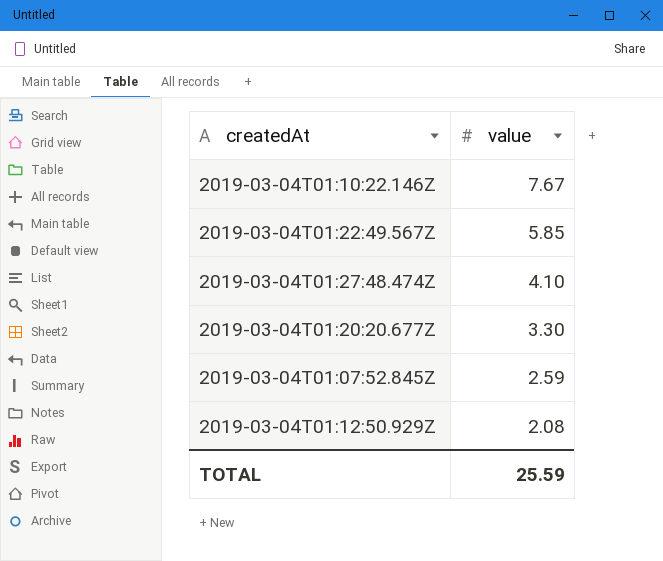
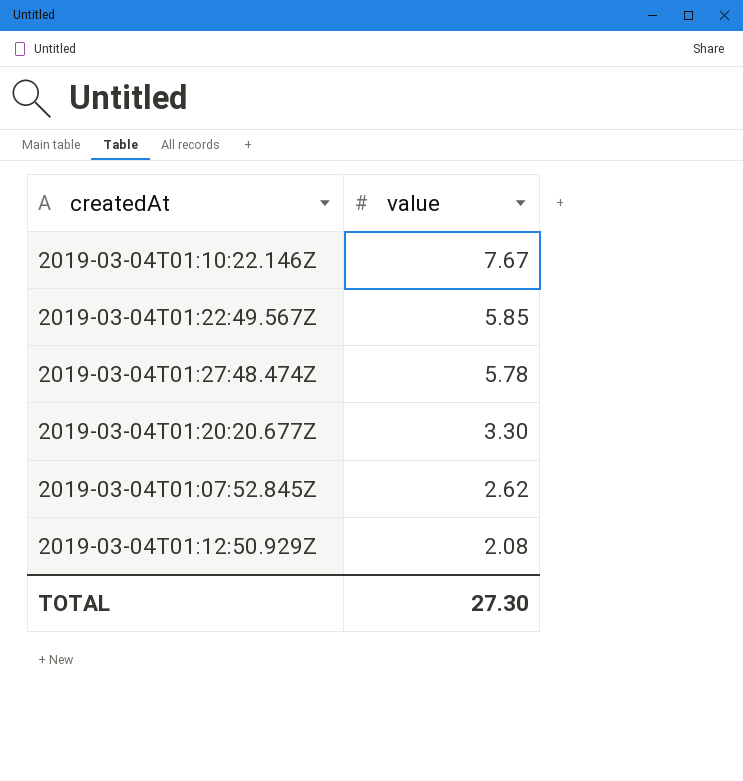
2019-03-04T01:27:48.474Z | value: 4.10 -> 5.78
2019-03-04T01:07:52.845Z | value: 2.59 -> 2.62
TOTAL | value: 25.59 -> 27.30

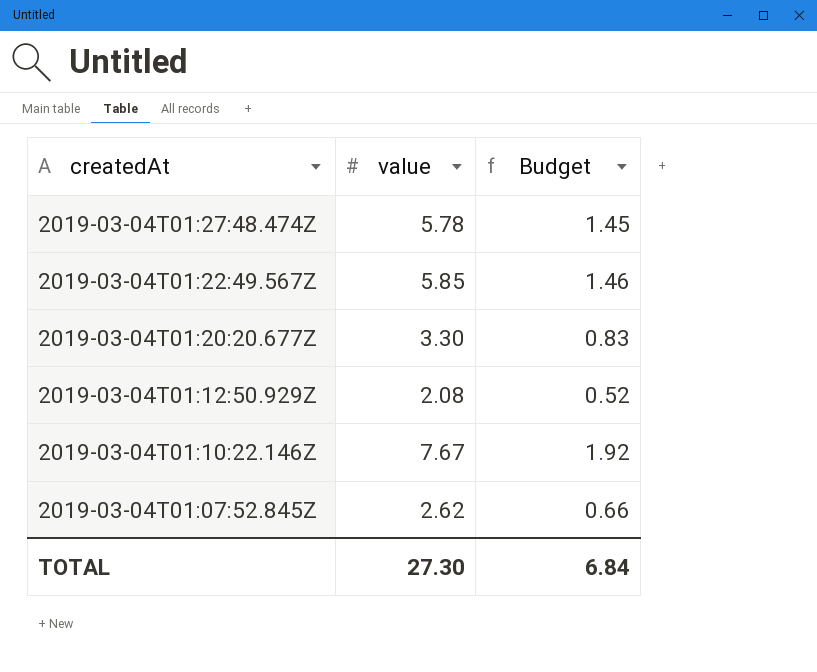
row order: value descending -> createdAt descending
column Budget | formula: none -> [value] * 0.25

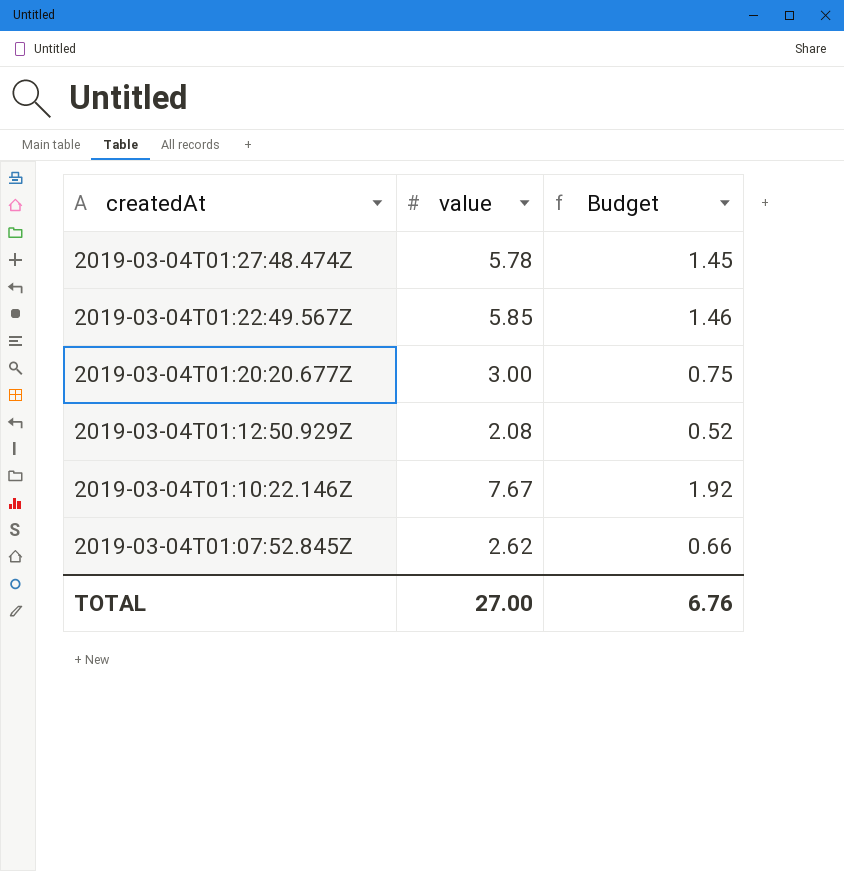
2019-03-04T01:20:20.677Z | value: 3.30 -> 3.00
2019-03-04T01:20:20.677Z | Budget: 0.83 -> 0.75
TOTAL | value: 27.30 -> 27.00
TOTAL | Budget: 6.84 -> 6.76

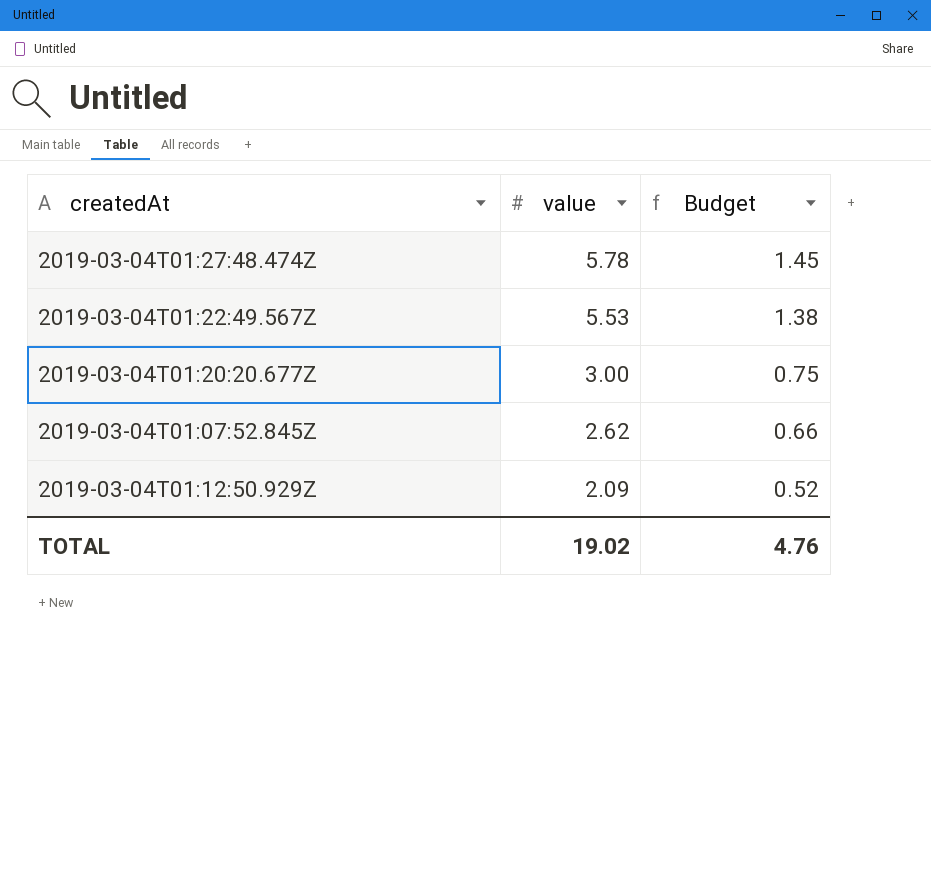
row order: createdAt descending -> value descending
row 2019-03-04T01:10:22.146Z: 7.67 | 1.92 -> none
2019-03-04T01:22:49.567Z | value: 5.85 -> 5.53
2019-03-04T01:22:49.567Z | Budget: 1.46 -> 1.38
2019-03-04T01:12:50.929Z | value: 2.08 -> 2.09
TOTAL | value: 27.00 -> 19.02
TOTAL | Budget: 6.76 -> 4.76

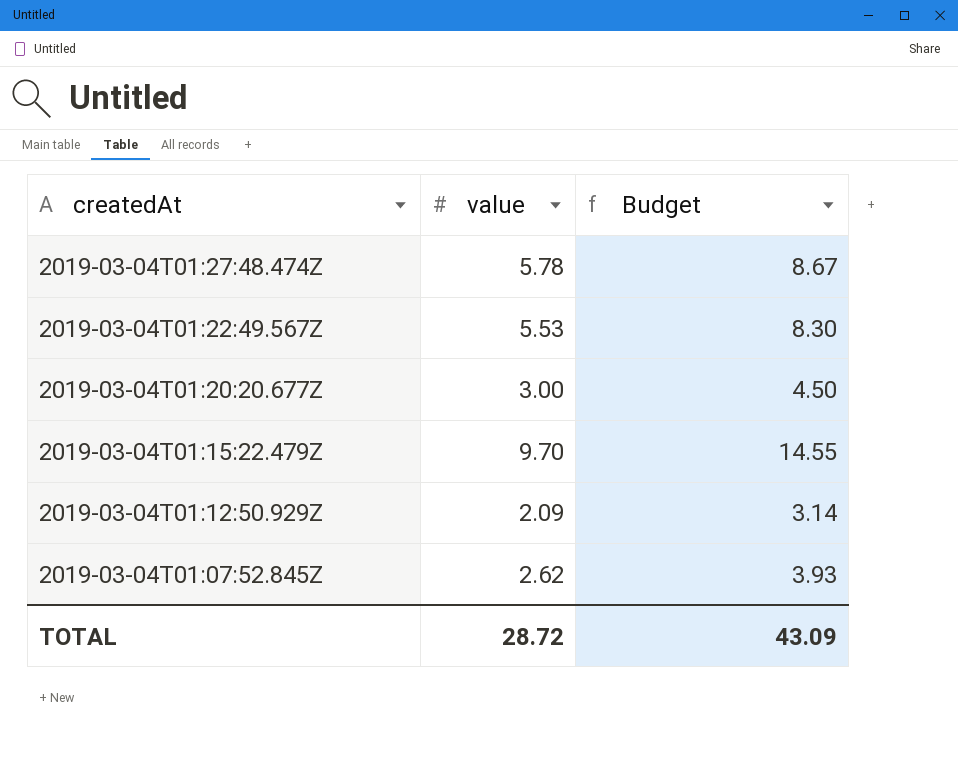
row order: value descending -> createdAt descending
column Budget | formula: [value] * 0.25 -> [value] * 1.5
row 2019-03-04T01:15:22.479Z: none -> 9.70 | 14.55
TOTAL | value: 19.02 -> 28.72
TOTAL | Budget: 4.76 -> 43.09

